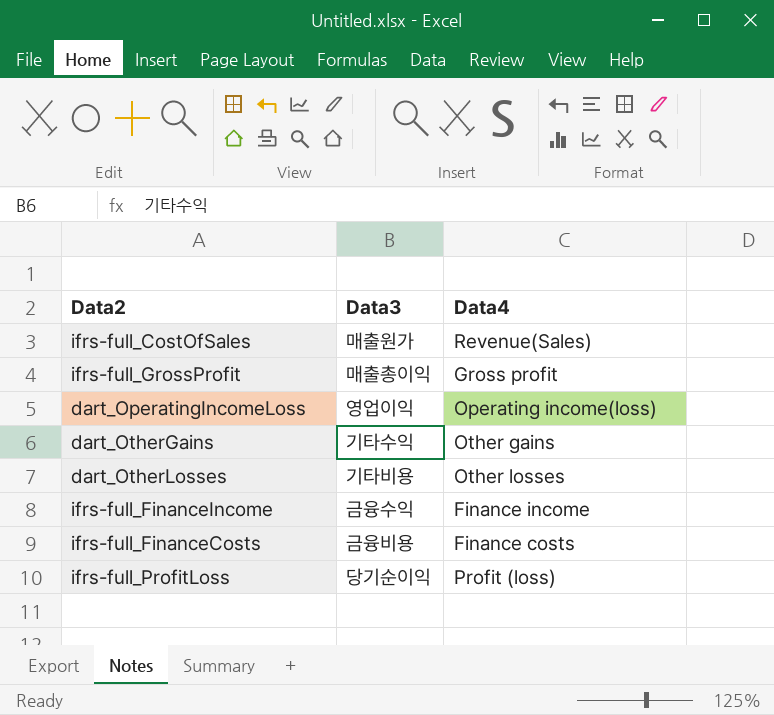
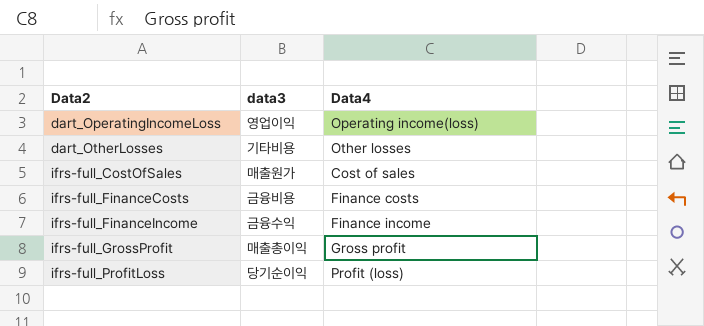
row order: none -> Data2 ascending
column name: Data3 -> data3
row dart_OtherGains: 기타수익 | Other gains -> none
ifrs-full_CostOfSales | Data4: Revenue(Sales) -> Cost of sales

